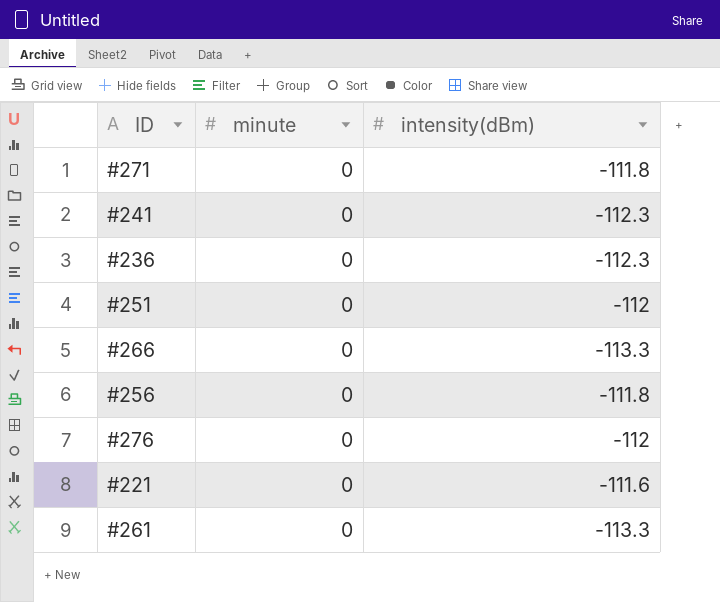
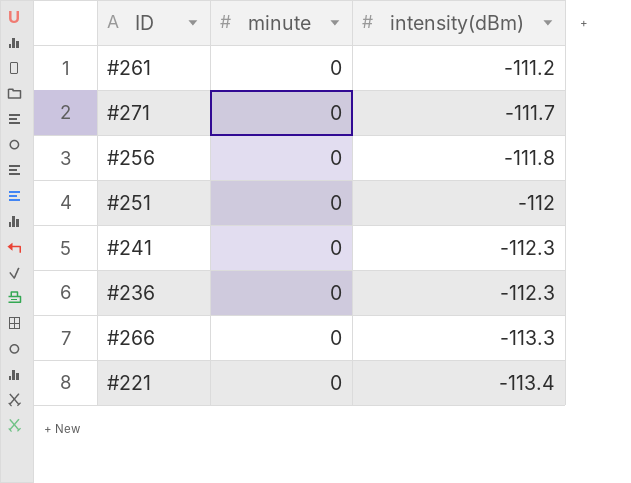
row order: none -> intensity(dBm) descending
row #276: 0 | -112 -> none
#261 | intensity(dBm): -113.3 -> -111.2
#271 | intensity(dBm): -111.8 -> -111.7
#221 | intensity(dBm): -111.6 -> -113.4

